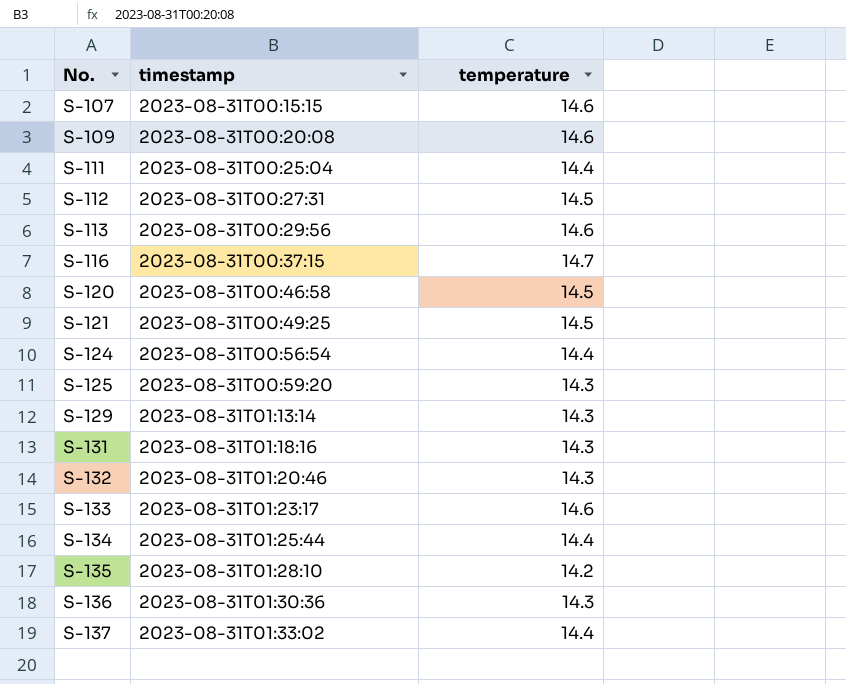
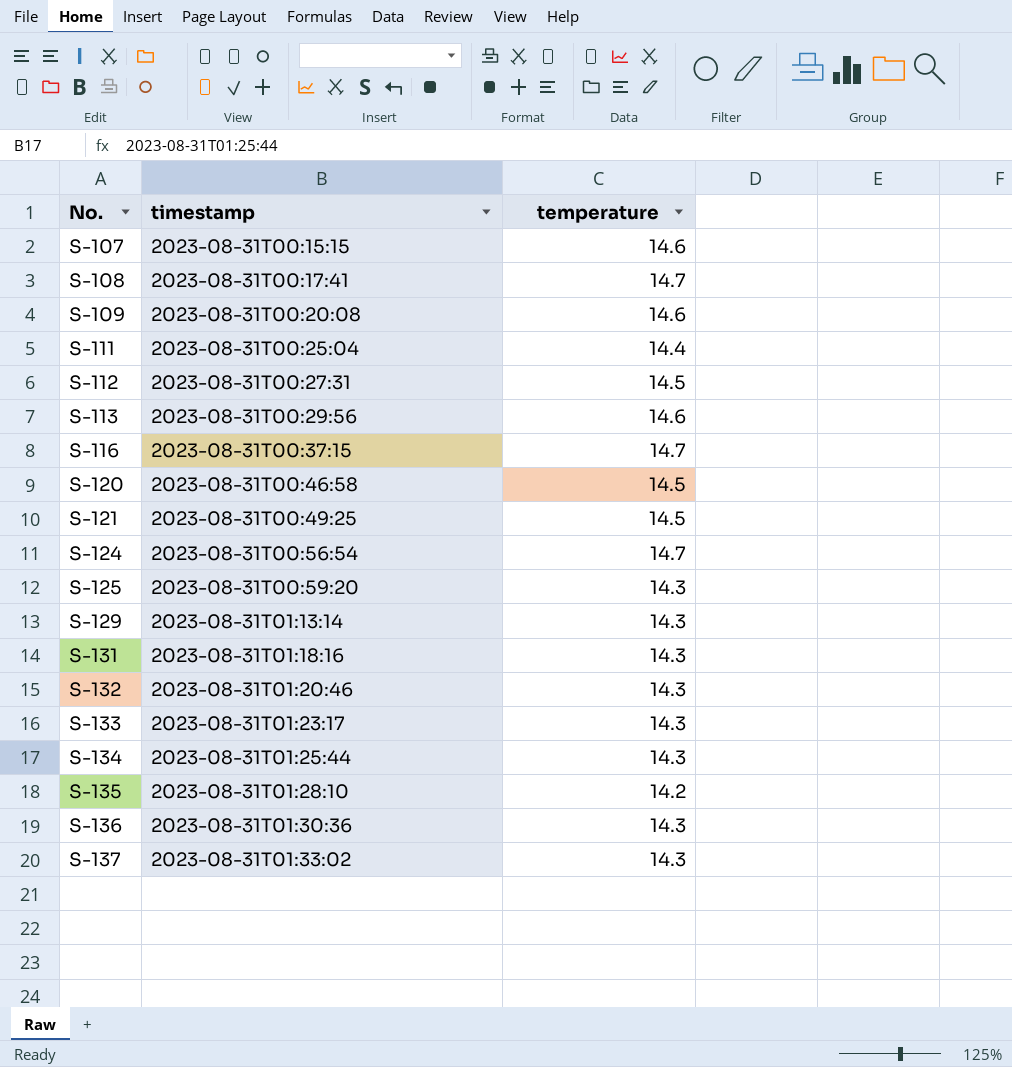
row S-108: none -> 2023-08-31T00:17:41 | 14.7
S-124 | temperature: 14.4 -> 14.7
S-133 | temperature: 14.6 -> 14.3
S-134 | temperature: 14.4 -> 14.3
S-137 | temperature: 14.4 -> 14.3

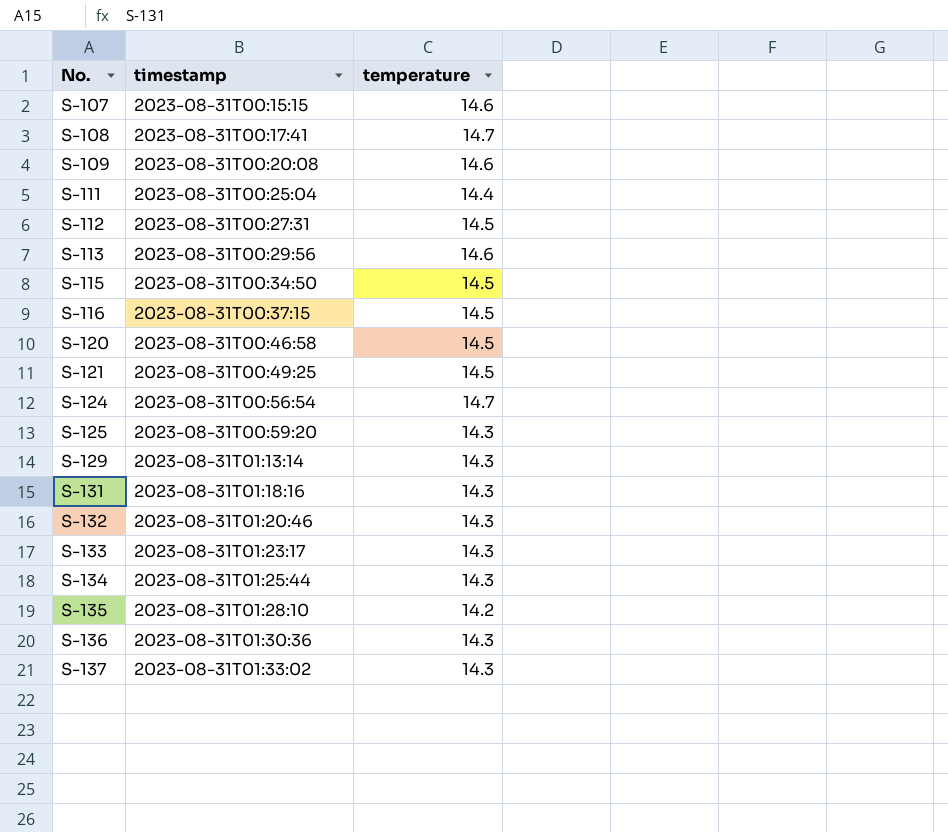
row S-115: none -> 2023-08-31T00:34:50 | 14.5
S-116 | temperature: 14.7 -> 14.5

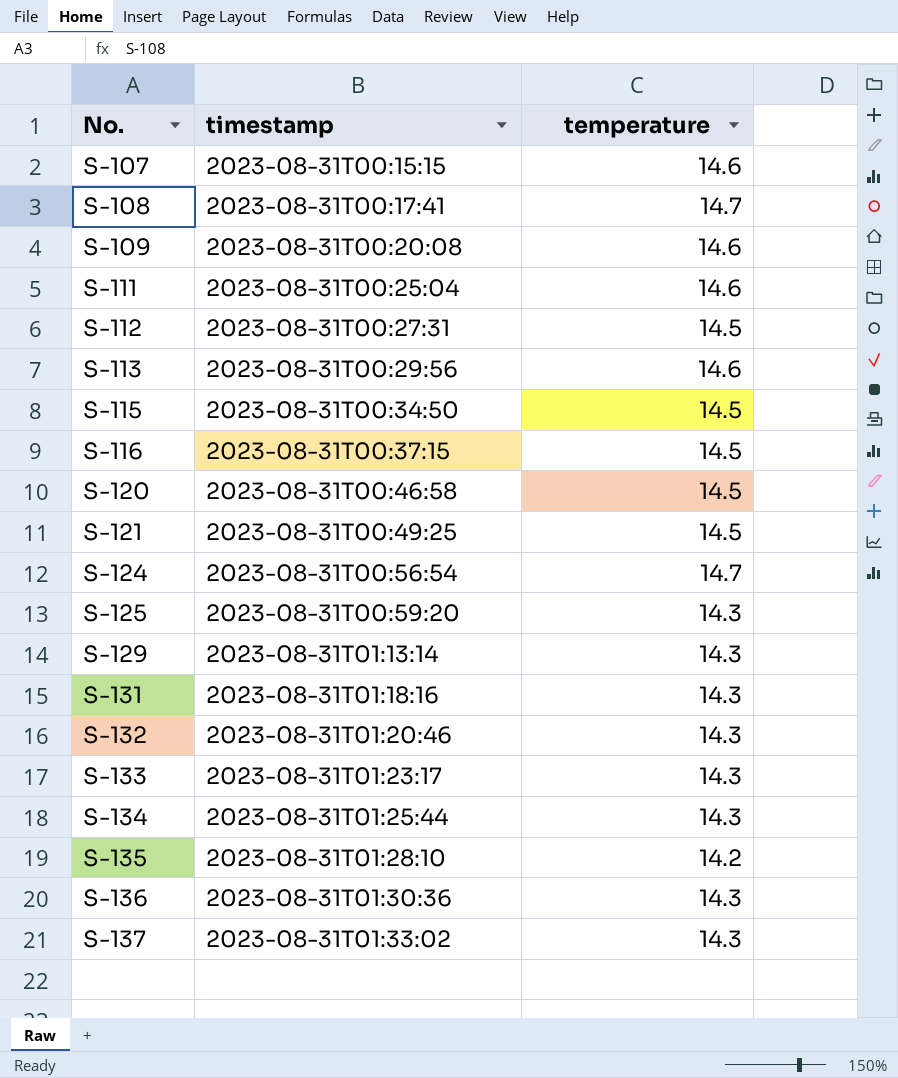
S-111 | temperature: 14.4 -> 14.6

